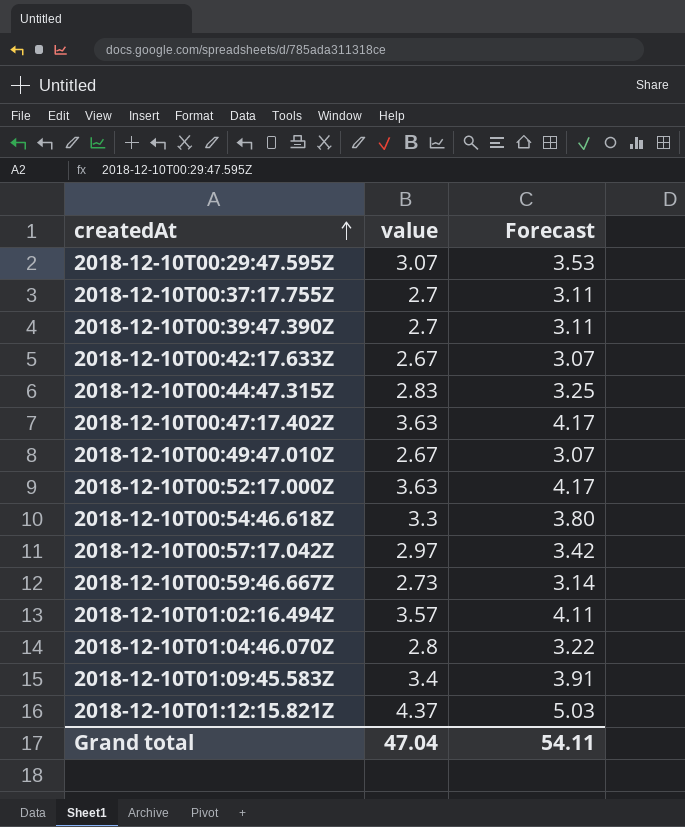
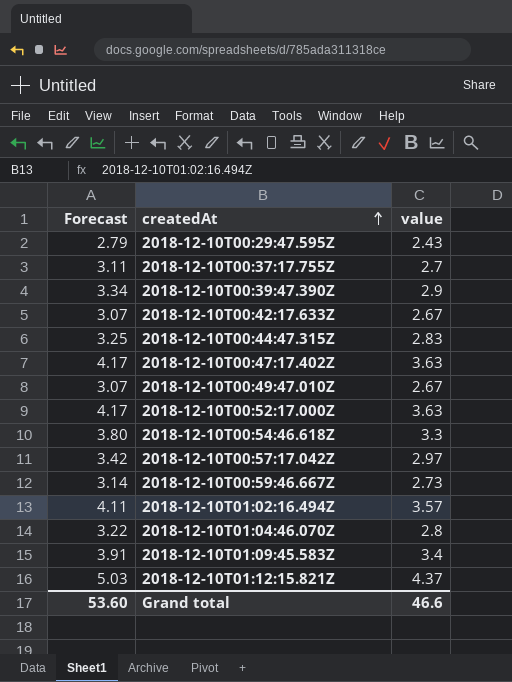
column Forecast | position: 3 -> 1
2018-12-10T00:29:47.595Z | Forecast: 3.53 -> 2.79
2018-12-10T00:29:47.595Z | value: 3.07 -> 2.43
2018-12-10T00:39:47.390Z | Forecast: 3.11 -> 3.34
2018-12-10T00:39:47.390Z | value: 2.7 -> 2.9
Grand total | Forecast: 54.11 -> 53.60
Grand total | value: 47.04 -> 46.6

